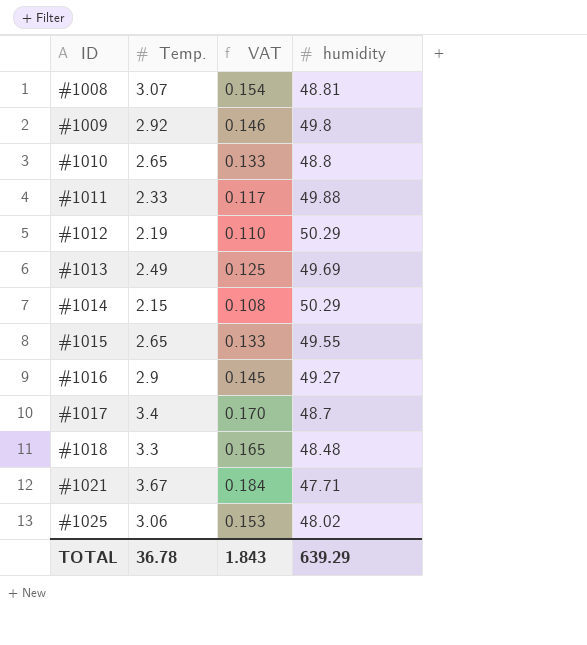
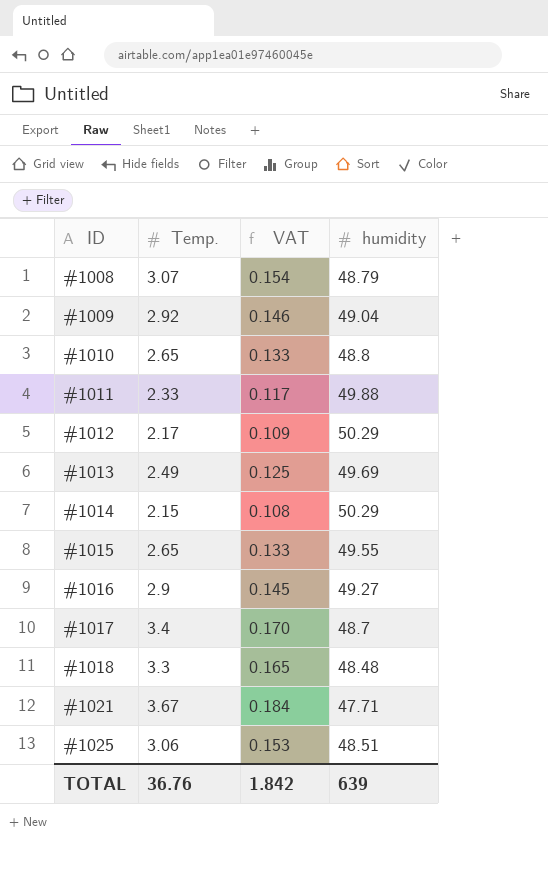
#1008 | humidity: 48.81 -> 48.79
#1009 | humidity: 49.8 -> 49.04
#1012 | Temp.: 2.19 -> 2.17
#1012 | VAT: 0.110 -> 0.109
#1025 | humidity: 48.02 -> 48.51
TOTAL | Temp.: 36.78 -> 36.76
TOTAL | VAT: 1.843 -> 1.842
TOTAL | humidity: 639.29 -> 639

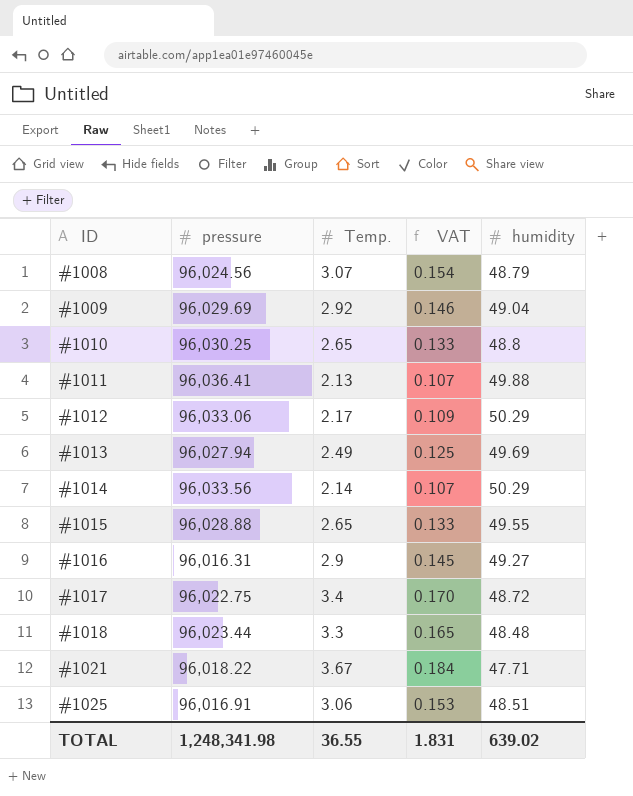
column pressure | position: none -> 2
#1011 | Temp.: 2.33 -> 2.13
#1011 | VAT: 0.117 -> 0.107
#1014 | Temp.: 2.15 -> 2.14
#1014 | VAT: 0.108 -> 0.107
#1017 | humidity: 48.7 -> 48.72
TOTAL | Temp.: 36.76 -> 36.55
TOTAL | VAT: 1.842 -> 1.831
TOTAL | humidity: 639 -> 639.02

